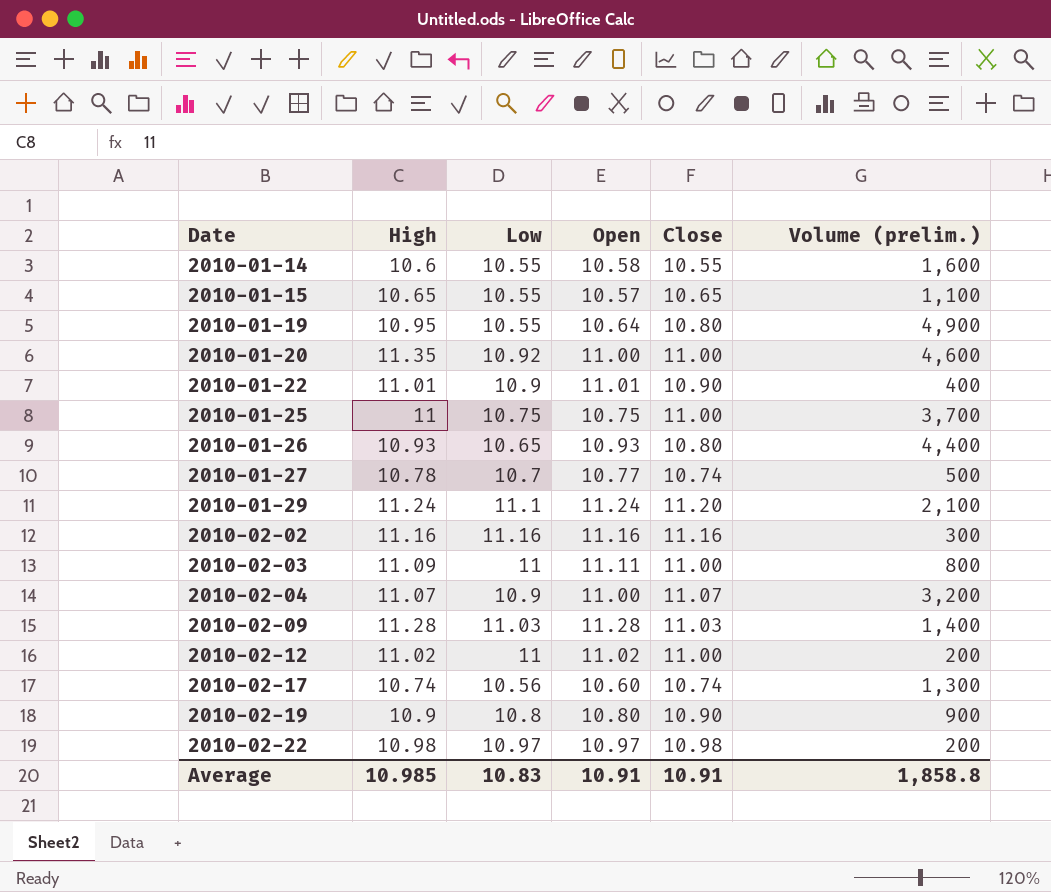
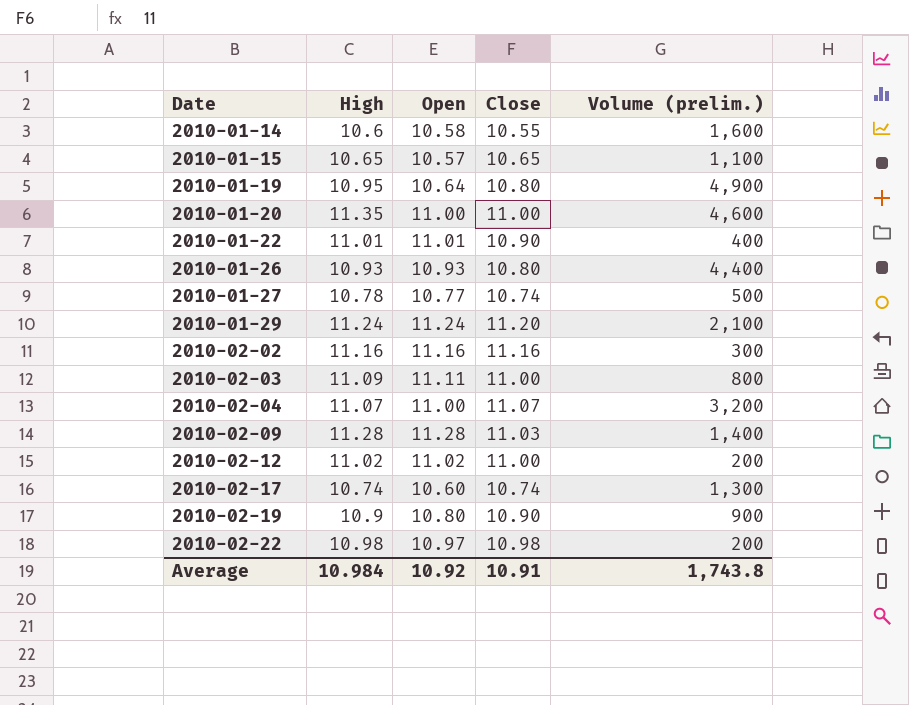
column Low | position: 3 -> none
row 2010-01-25: 11 | 10.75 | 10.75 | 11.00 | 3,700 -> none
Average | High: 10.985 -> 10.984
Average | Open: 10.91 -> 10.92
Average | Volume (prelim.): 1,858.8 -> 1,743.8

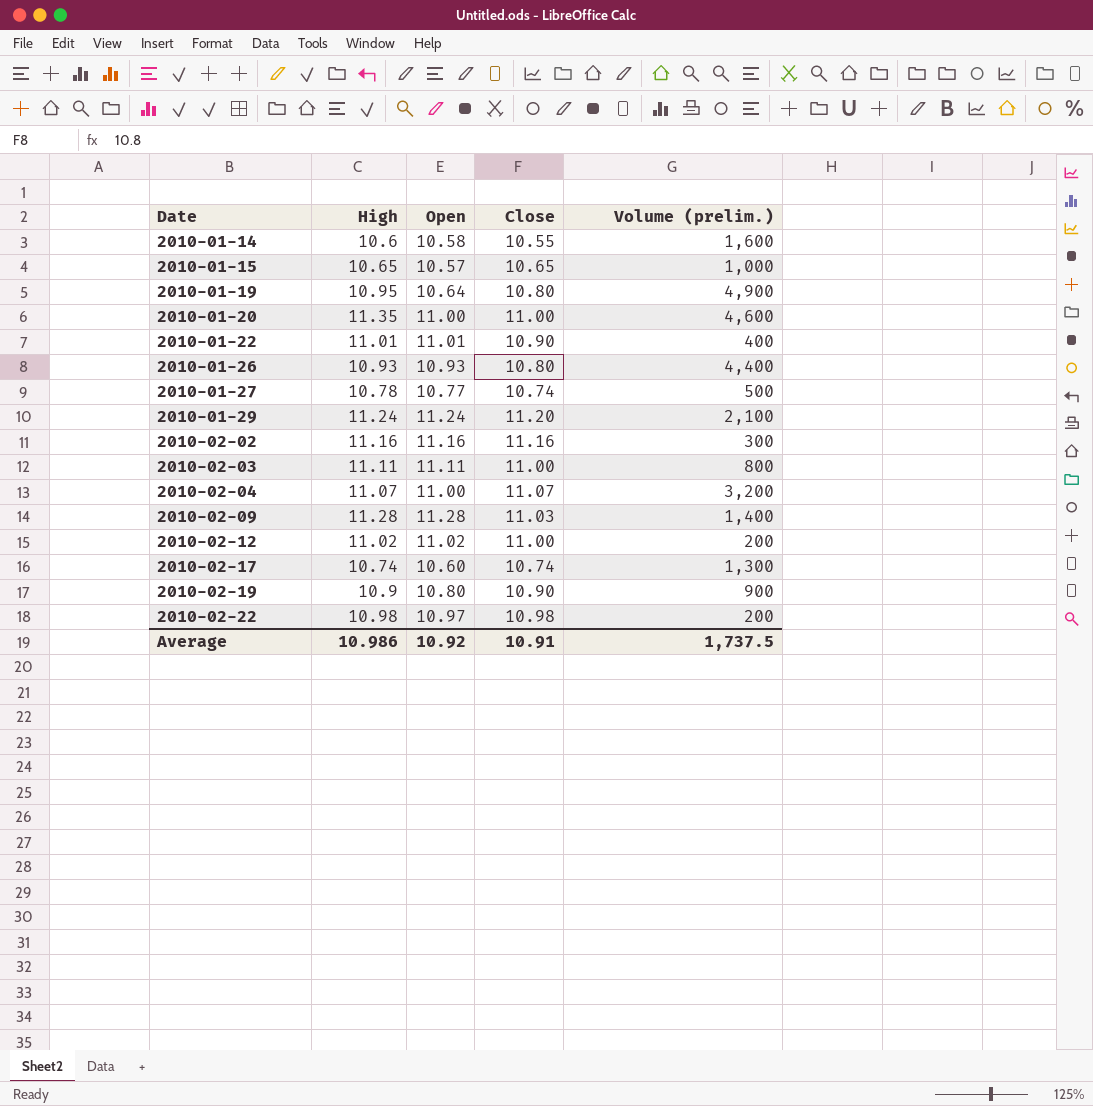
2010-01-15 | Volume (prelim.): 1,100 -> 1,000
2010-02-03 | High: 11.09 -> 11.11
Average | High: 10.984 -> 10.986
Average | Volume (prelim.): 1,743.8 -> 1,737.5

